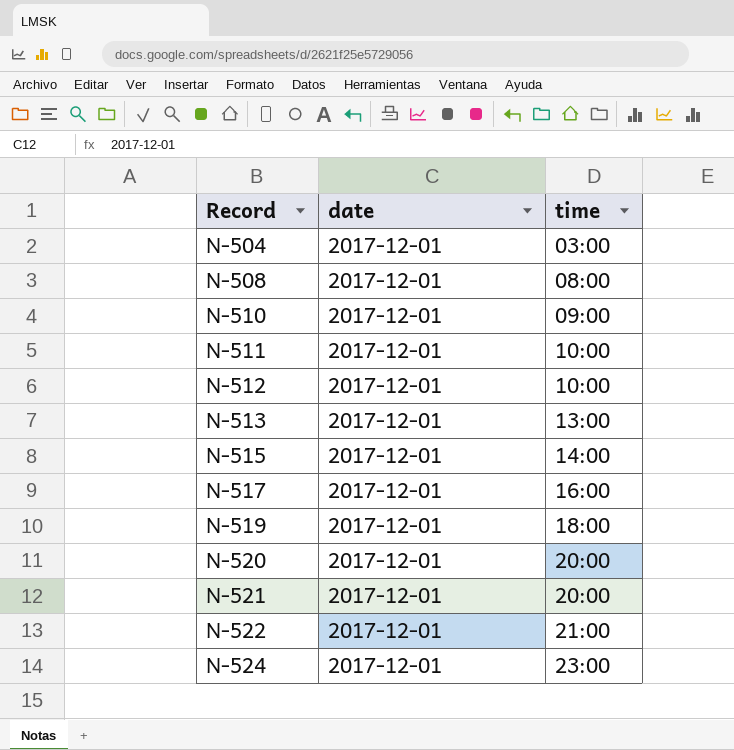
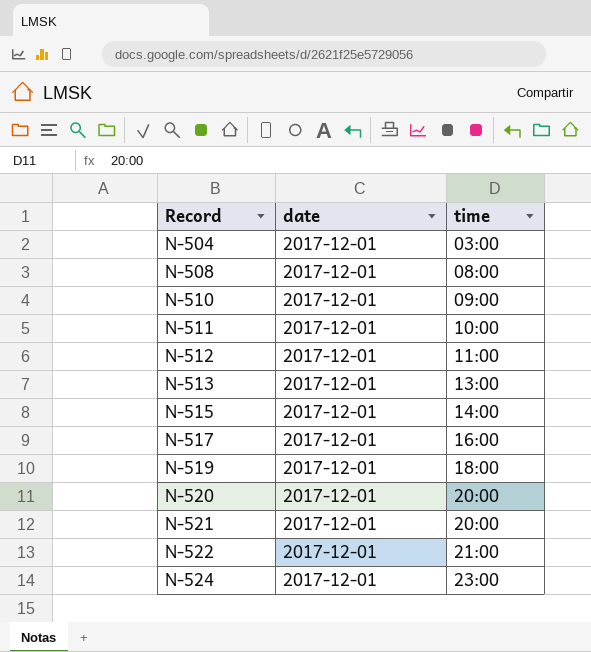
N-512 | time: 10:00 -> 11:00

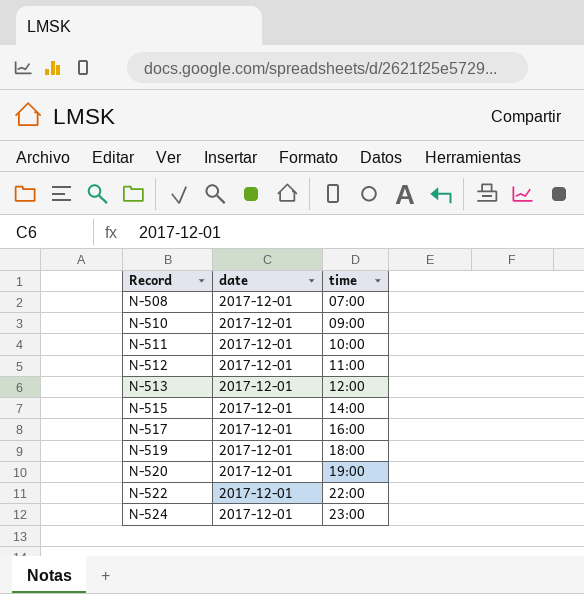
row N-504: 2017-12-01 | 03:00 -> none
row N-521: 2017-12-01 | 20:00 -> none
N-508 | time: 08:00 -> 07:00
N-513 | time: 13:00 -> 12:00
N-520 | time: 20:00 -> 19:00
N-522 | time: 21:00 -> 22:00

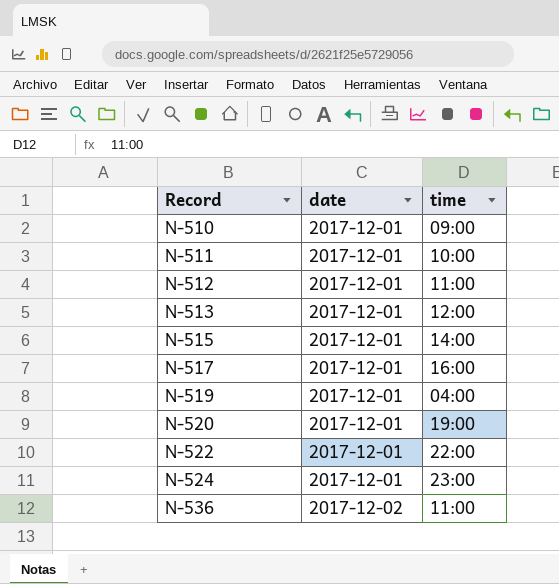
row N-508: 2017-12-01 | 07:00 -> none
N-519 | time: 18:00 -> 04:00
row N-536: none -> 2017-12-02 | 11:00

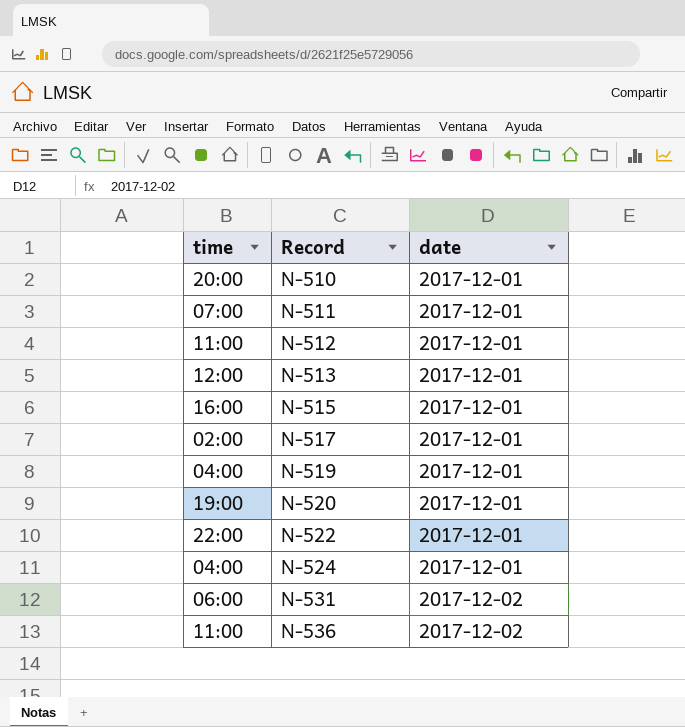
column time | position: 3 -> 1
N-510 | time: 09:00 -> 20:00
N-511 | time: 10:00 -> 07:00
N-515 | time: 14:00 -> 16:00
N-517 | time: 16:00 -> 02:00
N-524 | time: 23:00 -> 04:00
row N-531: none -> 06:00 | 2017-12-02

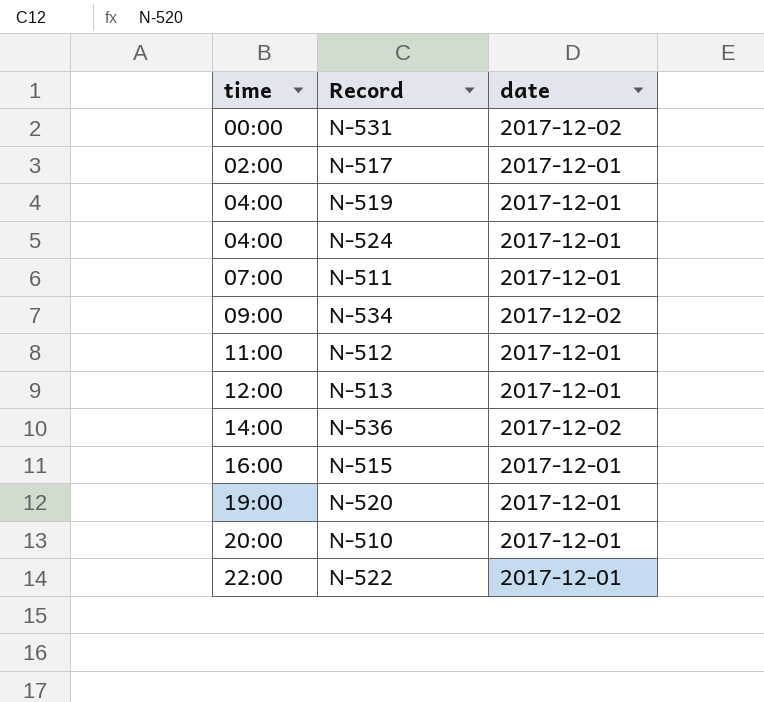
row order: Record ascending -> time ascending
N-531 | time: 06:00 -> 00:00
row N-534: none -> 09:00 | 2017-12-02
N-536 | time: 11:00 -> 14:00

